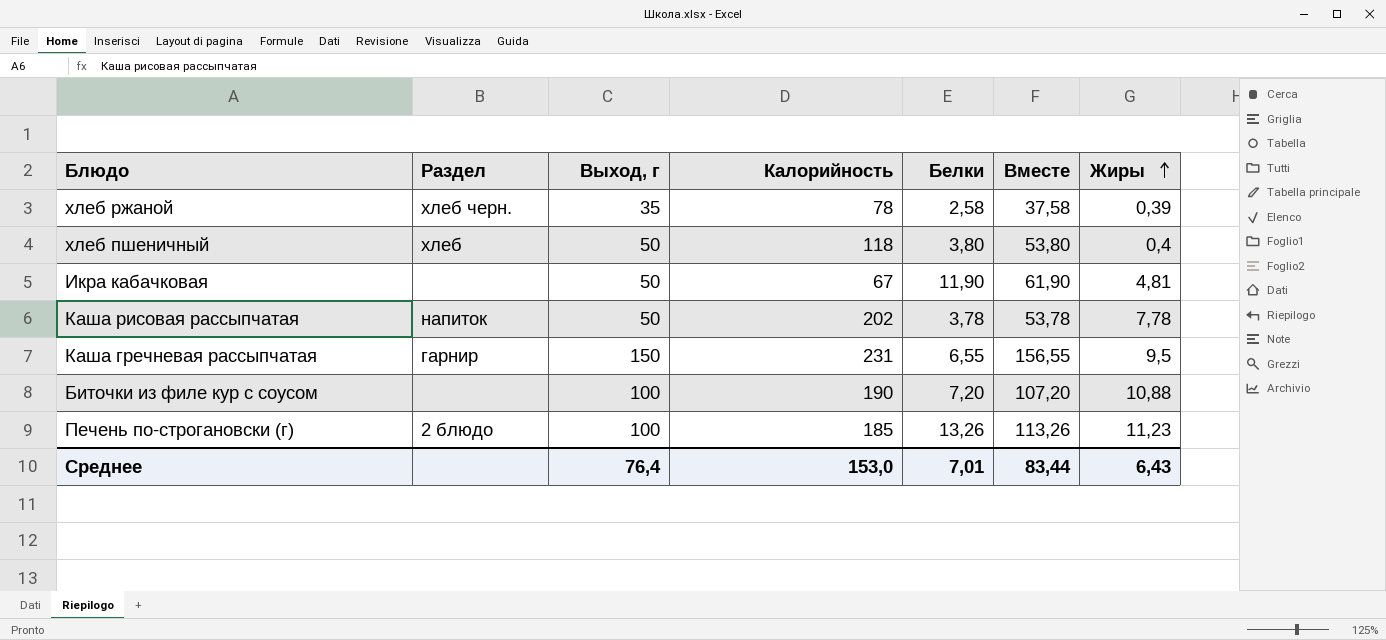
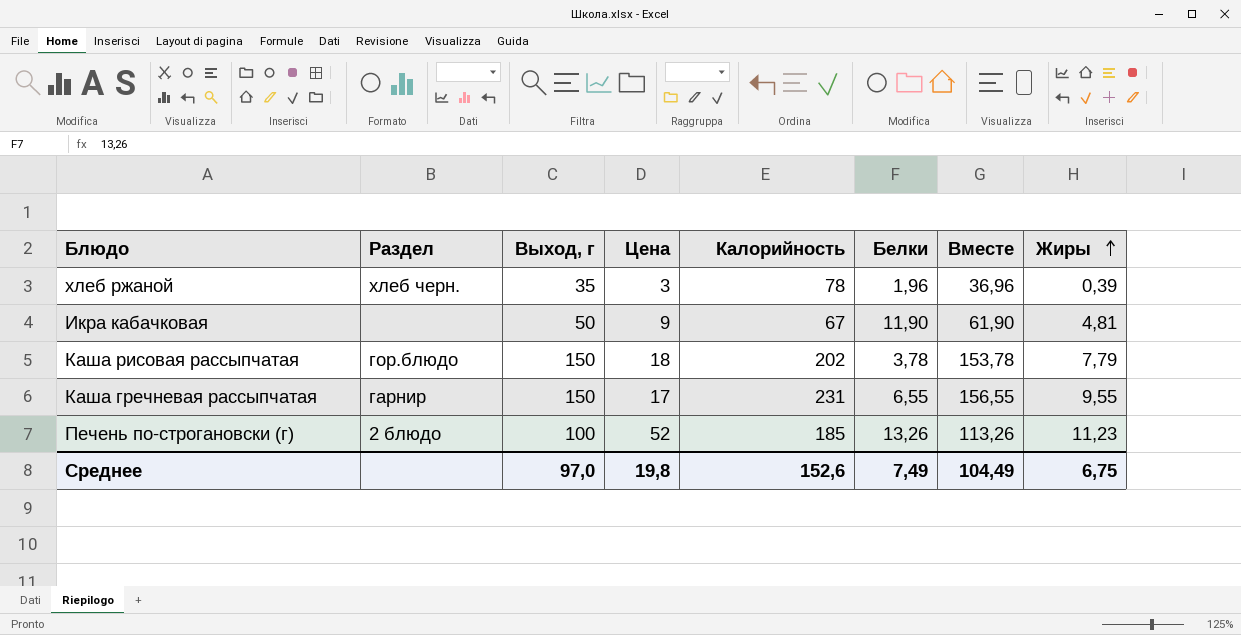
column Цена | position: none -> 4
row хлеб пшеничный: хлеб | 50 | 118 | 3,80 | 53,80 | 0,4 -> none
row Биточки из филе кур с соусом: none | 100 | 190 | 7,20 | 107,20 | 10,88 -> none
хлеб ржаной | Белки: 2,58 -> 1,96
хлеб ржаной | Вместе: 37,58 -> 36,96
Каша рисовая рассыпчатая | Раздел: напиток -> гор.блюдо
Каша рисовая рассыпчатая | Выход, г: 50 -> 150
Каша рисовая рассыпчатая | Вместе: 53,78 -> 153,78
Каша рисовая рассыпчатая | Жиры: 7,78 -> 7,79
Каша гречневая рассыпчатая | Жиры: 9,5 -> 9,55
Среднее | Выход, г: 76,4 -> 97,0
Среднее | Калорийность: 153,0 -> 152,6
Среднее | Белки: 7,01 -> 7,49
Среднее | Вместе: 83,44 -> 104,49
Среднее | Жиры: 6,43 -> 6,75

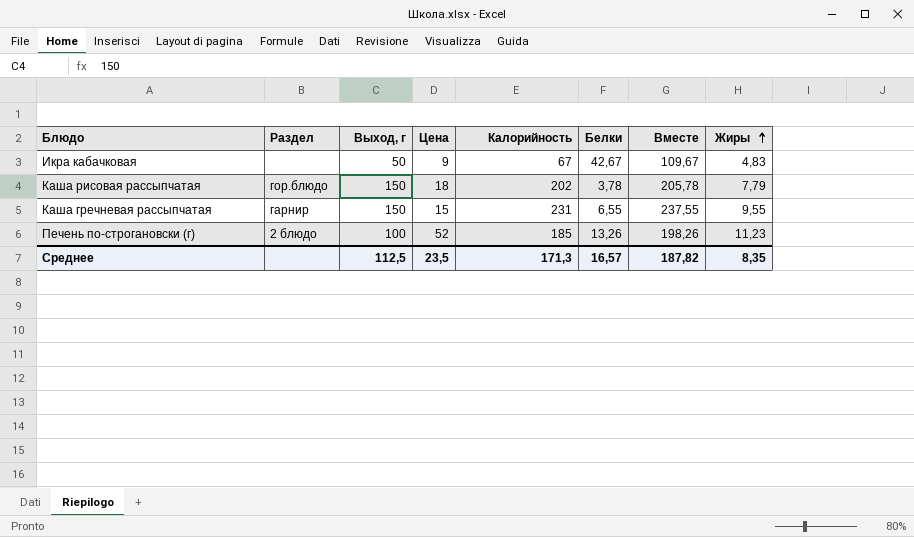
column Вместе | formula: [Выход, г] + [Белки] -> [Калорийность] + [Белки]
row хлеб ржаной: хлеб черн. | 35 | 3 | 78 | 1,96 | 36,96 | 0,39 -> none
Икра кабачковая | Белки: 11,90 -> 42,67
Икра кабачковая | Жиры: 4,81 -> 4,83
Каша гречневая рассыпчатая | Цена: 17 -> 15
Среднее | Выход, г: 97,0 -> 112,5
Среднее | Цена: 19,8 -> 23,5
Среднее | Калорийность: 152,6 -> 171,3
Среднее | Белки: 7,49 -> 16,57
Среднее | Вместе: 104,49 -> 187,82
Среднее | Жиры: 6,75 -> 8,35

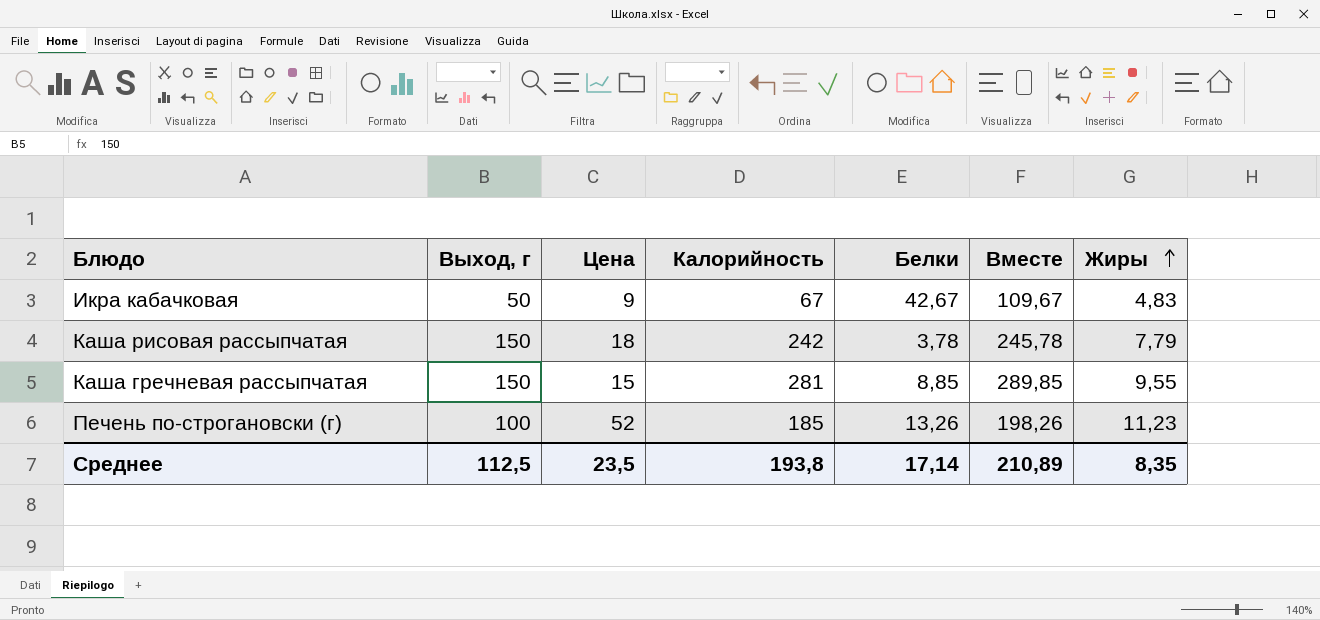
column Раздел | position: 2 -> none
Каша рисовая рассыпчатая | Калорийность: 202 -> 242
Каша рисовая рассыпчатая | Вместе: 205,78 -> 245,78
Каша гречневая рассыпчатая | Калорийность: 231 -> 281
Каша гречневая рассыпчатая | Белки: 6,55 -> 8,85
Каша гречневая рассыпчатая | Вместе: 237,55 -> 289,85
Среднее | Калорийность: 171,3 -> 193,8
Среднее | Белки: 16,57 -> 17,14
Среднее | Вместе: 187,82 -> 210,89

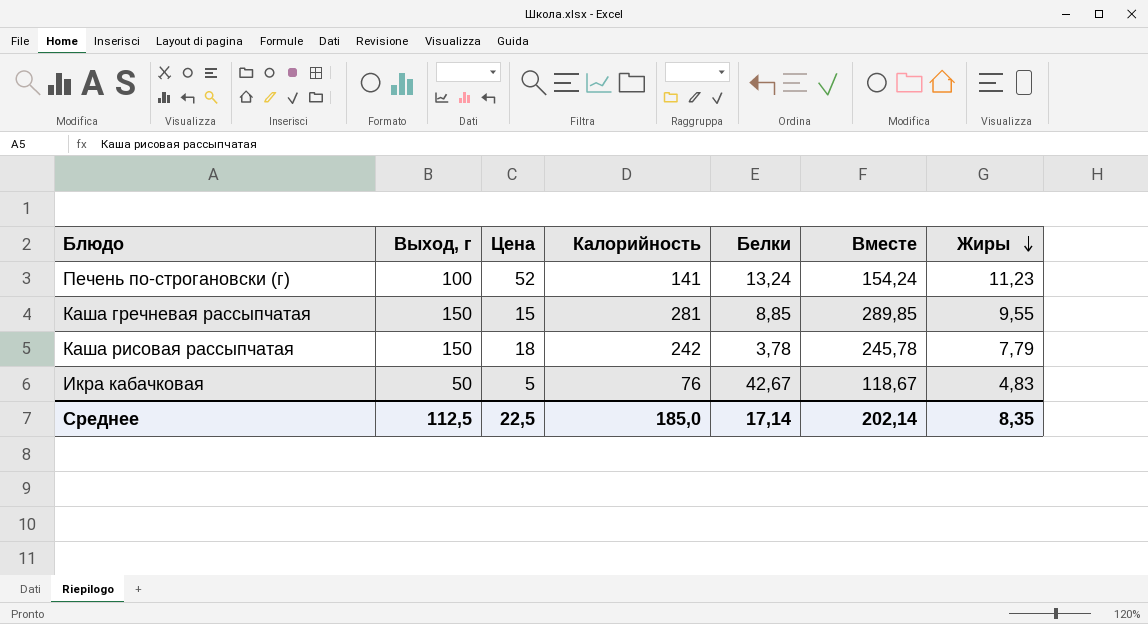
row order: Жиры ascending -> Жиры descending
Печень по-строгановски (г) | Калорийность: 185 -> 141
Печень по-строгановски (г) | Белки: 13,26 -> 13,24
Печень по-строгановски (г) | Вместе: 198,26 -> 154,24
Икра кабачковая | Цена: 9 -> 5
Икра кабачковая | Калорийность: 67 -> 76
Икра кабачковая | Вместе: 109,67 -> 118,67
Среднее | Цена: 23,5 -> 22,5
Среднее | Калорийность: 193,8 -> 185,0
Среднее | Вместе: 210,89 -> 202,14

